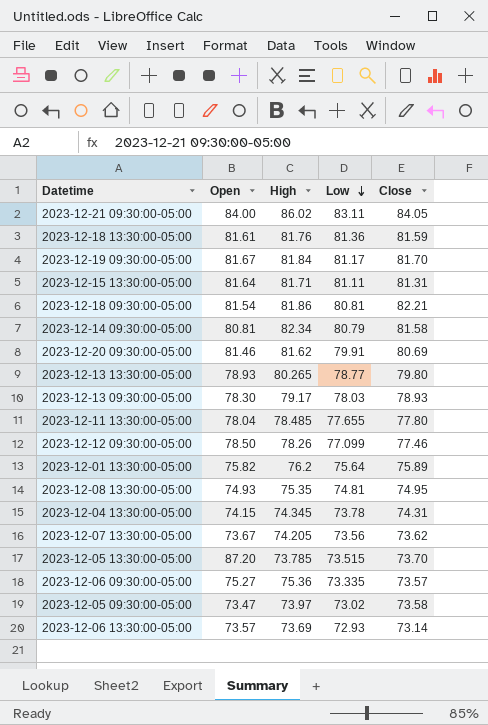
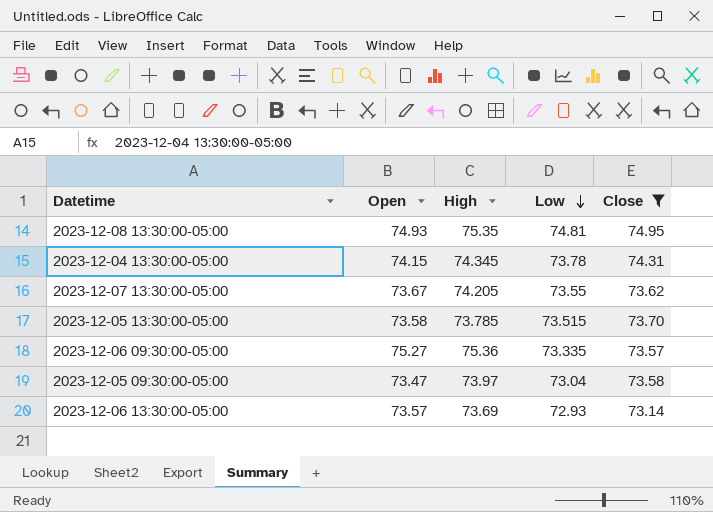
filter: none -> Close <= 74.95
2023-12-07 13:30:00-05:00 | Low: 73.56 -> 73.55
2023-12-05 13:30:00-05:00 | Open: 87.20 -> 73.58
2023-12-05 09:30:00-05:00 | Low: 73.02 -> 73.04

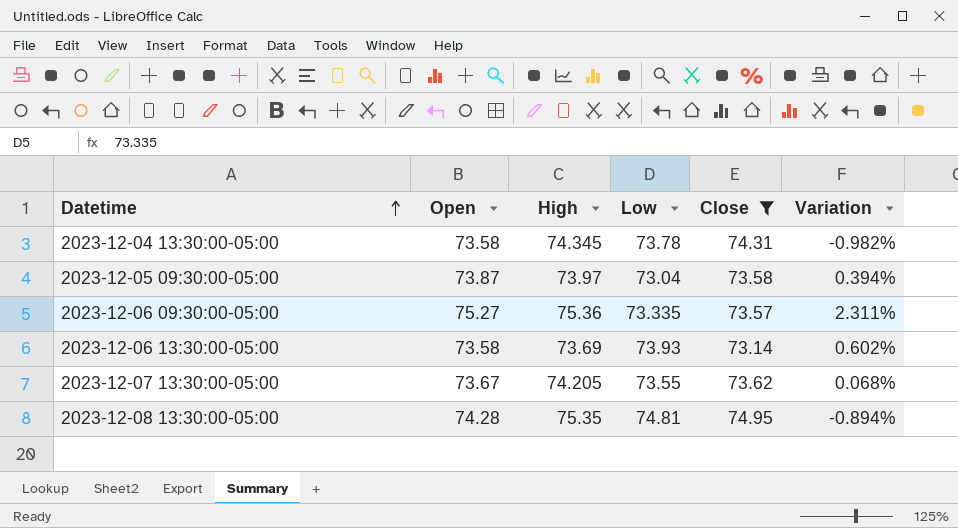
row order: Low descending -> Datetime ascending
column Variation | formula: none -> ([Open] - [Close]) / [Close]
row 2023-12-05 13:30:00-05:00: 73.58 | 73.785 | 73.515 | 73.70 -> none
2023-12-04 13:30:00-05:00 | Open: 74.15 -> 73.58
2023-12-05 09:30:00-05:00 | Open: 73.47 -> 73.87
2023-12-06 13:30:00-05:00 | Open: 73.57 -> 73.58
2023-12-06 13:30:00-05:00 | Low: 72.93 -> 73.93
2023-12-08 13:30:00-05:00 | Open: 74.93 -> 74.28

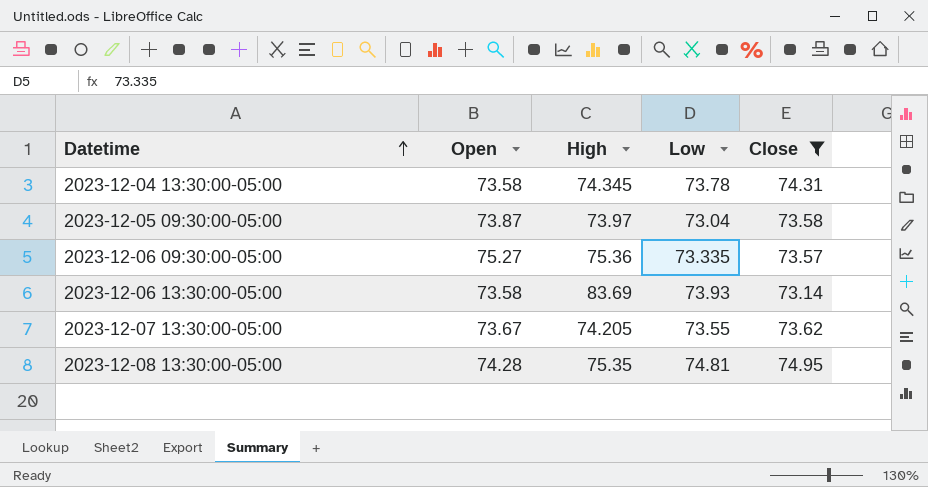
column Variation | formula: ([Open] - [Close]) / [Close] -> none
2023-12-06 13:30:00-05:00 | High: 73.69 -> 83.69

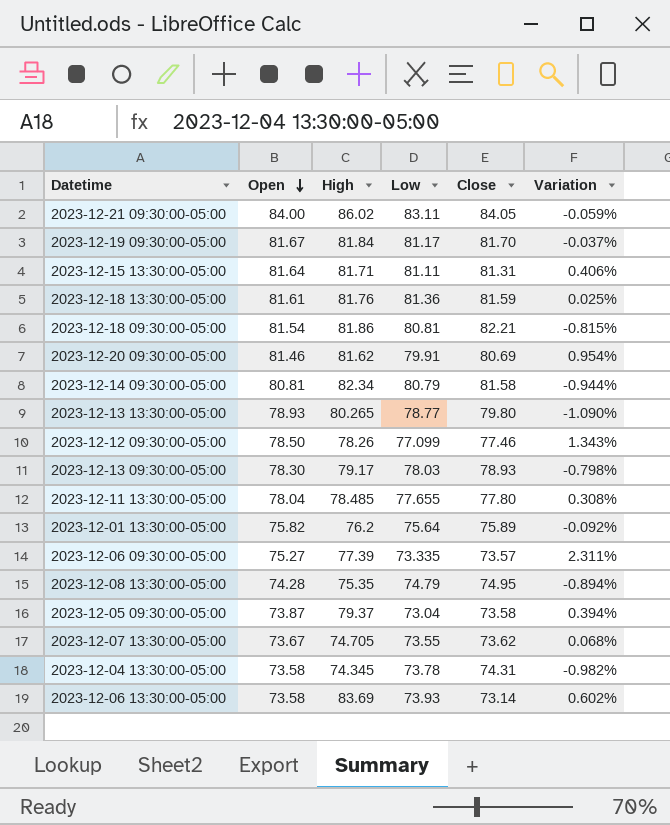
filter: Close <= 74.95 -> none
row order: Datetime ascending -> Open descending
column Variation | formula: none -> ([Open] - [Close]) / [Close]
2023-12-06 09:30:00-05:00 | High: 75.36 -> 77.39
2023-12-08 13:30:00-05:00 | Low: 74.81 -> 74.79
2023-12-05 09:30:00-05:00 | High: 73.97 -> 79.37
2023-12-07 13:30:00-05:00 | High: 74.205 -> 74.705

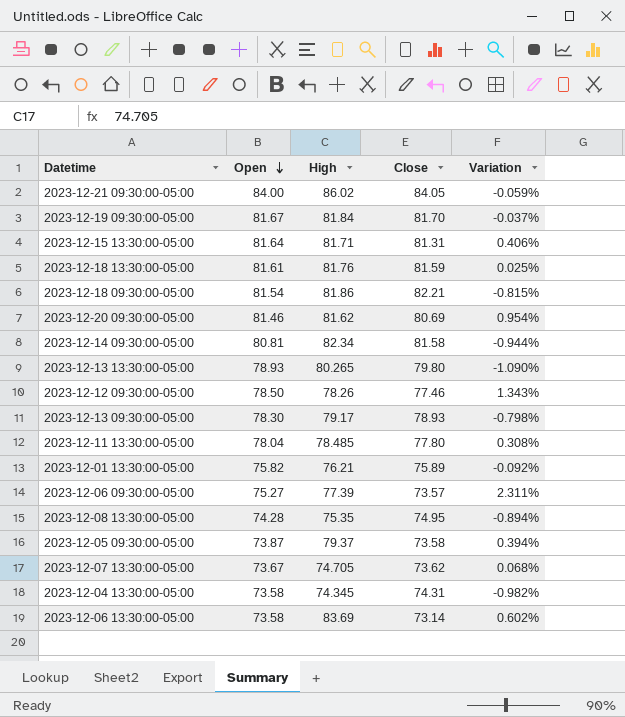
column Low | position: 4 -> none
2023-12-01 13:30:00-05:00 | High: 76.2 -> 76.21

